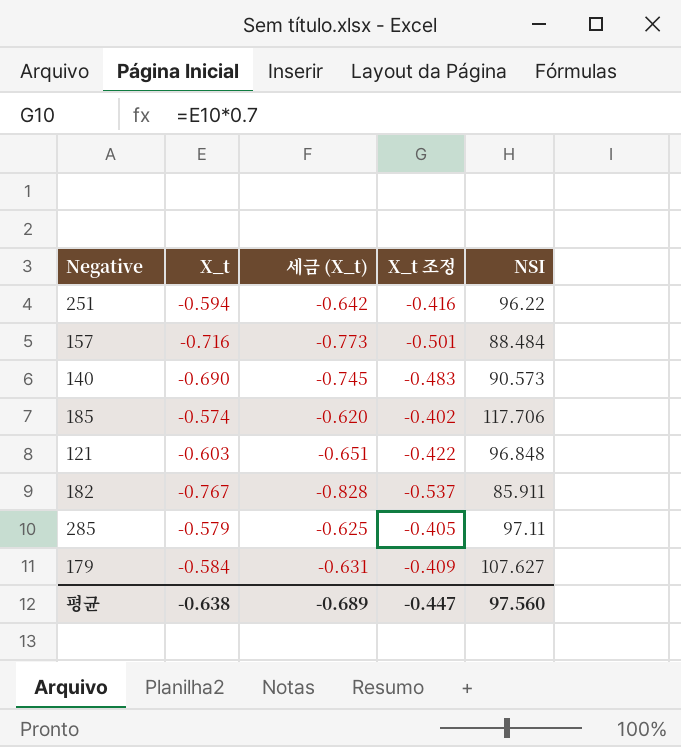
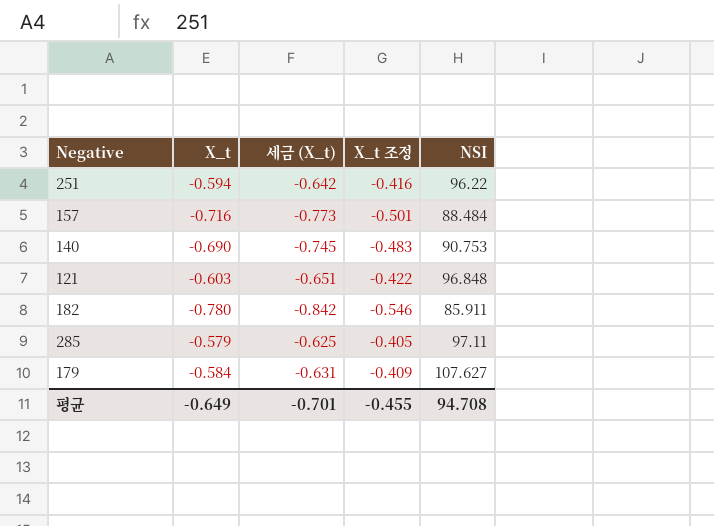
row 185: -0.574 | -0.620 | -0.402 | 117.706 -> none
140 | NSI: 90.573 -> 90.753
182 | X_t: -0.767 -> -0.780
182 | 세금 (X_t): -0.828 -> -0.842
182 | X_t 조정: -0.537 -> -0.546
평균 | X_t: -0.638 -> -0.649
평균 | 세금 (X_t): -0.689 -> -0.701
평균 | X_t 조정: -0.447 -> -0.455
평균 | NSI: 97.560 -> 94.708

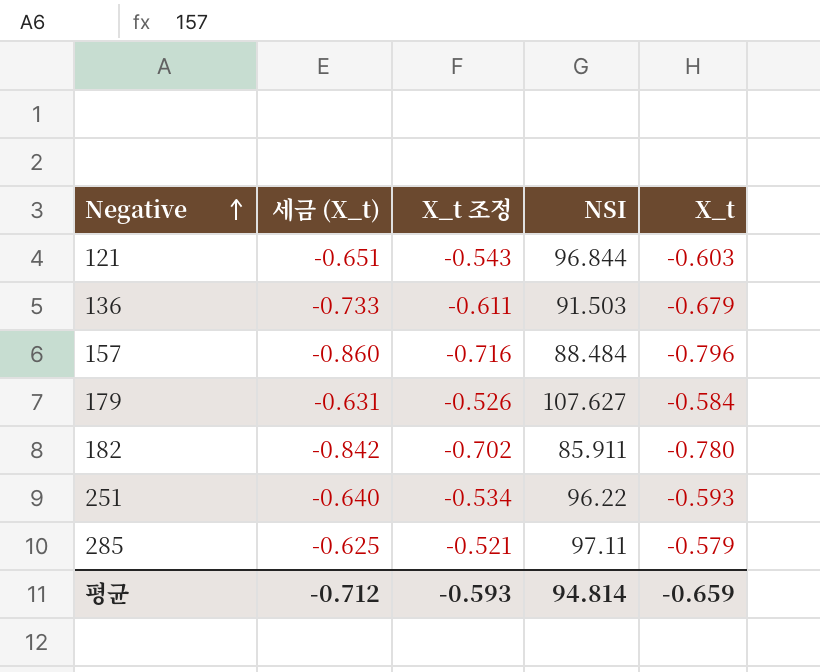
row order: none -> Negative ascending
column X_t 조정 | formula: [X_t] * 0.7 -> [X_t] * 0.9
column X_t | position: 2 -> 5
row 140: -0.690 | -0.745 | -0.483 | 90.753 -> none
121 | NSI: 96.848 -> 96.844
row 136: none -> -0.733 | -0.611 | 91.503 | -0.679
157 | 세금 (X_t): -0.773 -> -0.860
157 | X_t: -0.716 -> -0.796
251 | 세금 (X_t): -0.642 -> -0.640
251 | X_t: -0.594 -> -0.593
평균 | 세금 (X_t): -0.701 -> -0.712
평균 | X_t 조정: -0.455 -> -0.593
평균 | NSI: 94.708 -> 94.814
평균 | X_t: -0.649 -> -0.659

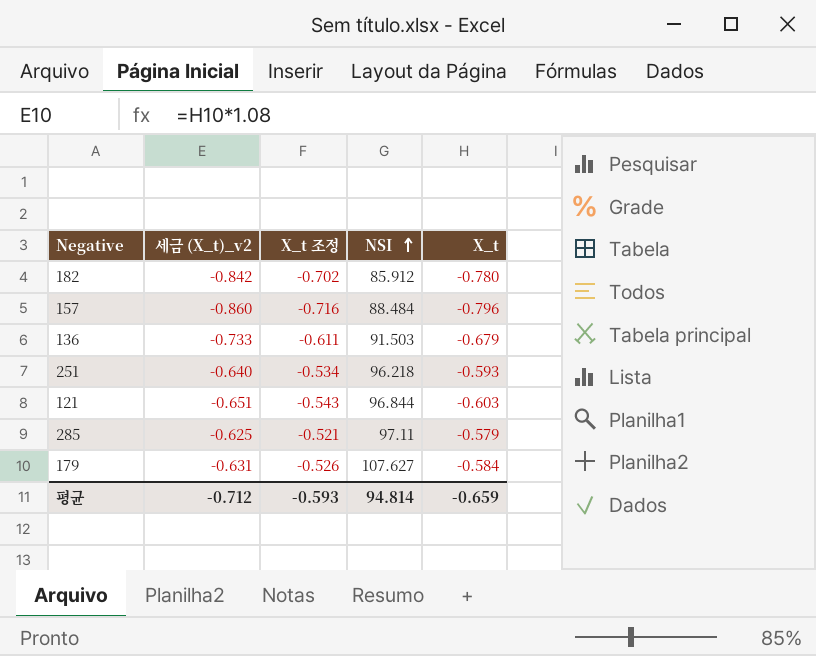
row order: Negative ascending -> NSI ascending
column name: 세금 (X_t) -> 세금 (X_t)_v2
182 | NSI: 85.911 -> 85.912
251 | NSI: 96.22 -> 96.218

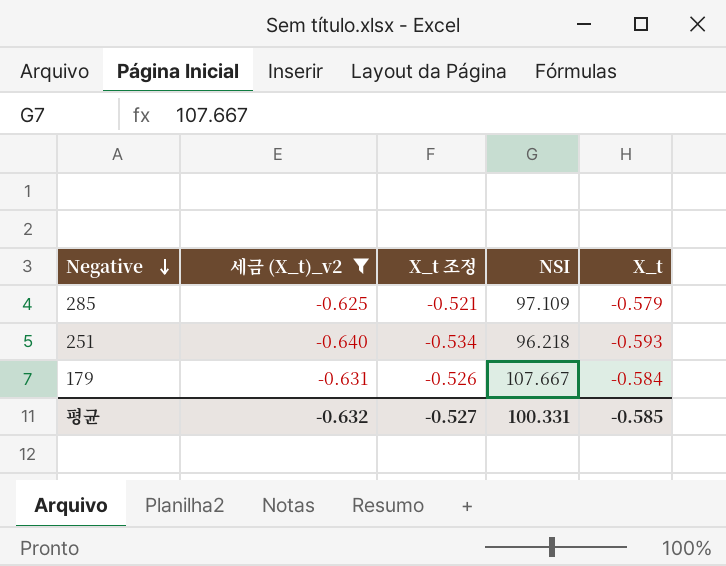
filter: none -> 세금 (X_t)_v2 >= -0.640
row order: NSI ascending -> Negative descending
285 | NSI: 97.11 -> 97.109
179 | NSI: 107.627 -> 107.667
평균 | 세금 (X_t)_v2: -0.712 -> -0.632
평균 | X_t 조정: -0.593 -> -0.527
평균 | NSI: 94.814 -> 100.331
평균 | X_t: -0.659 -> -0.585

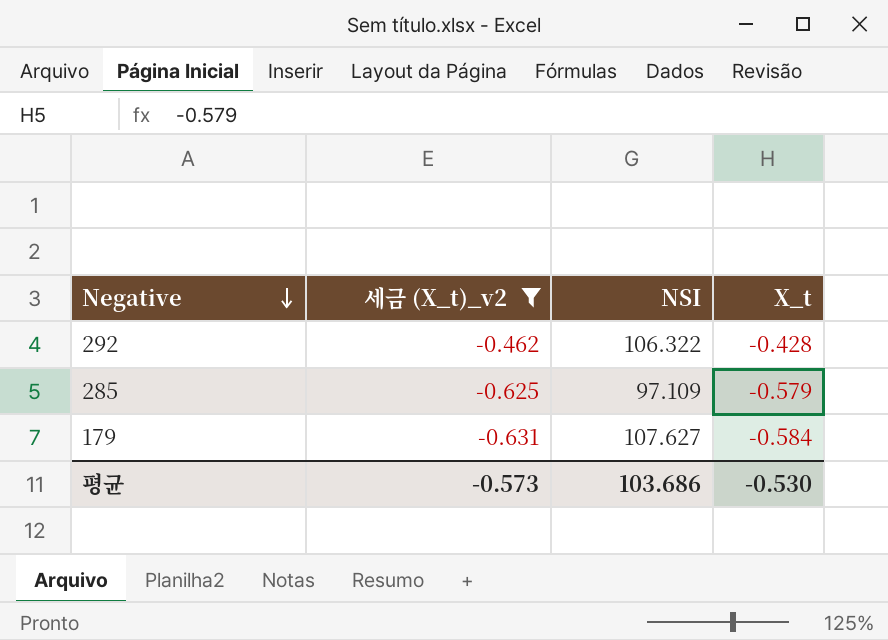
column X_t 조정 | formula: [X_t] * 0.9 -> none
row 251: -0.640 | -0.534 | 96.218 | -0.593 -> none
row 292: none -> -0.462 | 106.322 | -0.428
179 | NSI: 107.667 -> 107.627
평균 | 세금 (X_t)_v2: -0.632 -> -0.573
평균 | NSI: 100.331 -> 103.686
평균 | X_t: -0.585 -> -0.530

